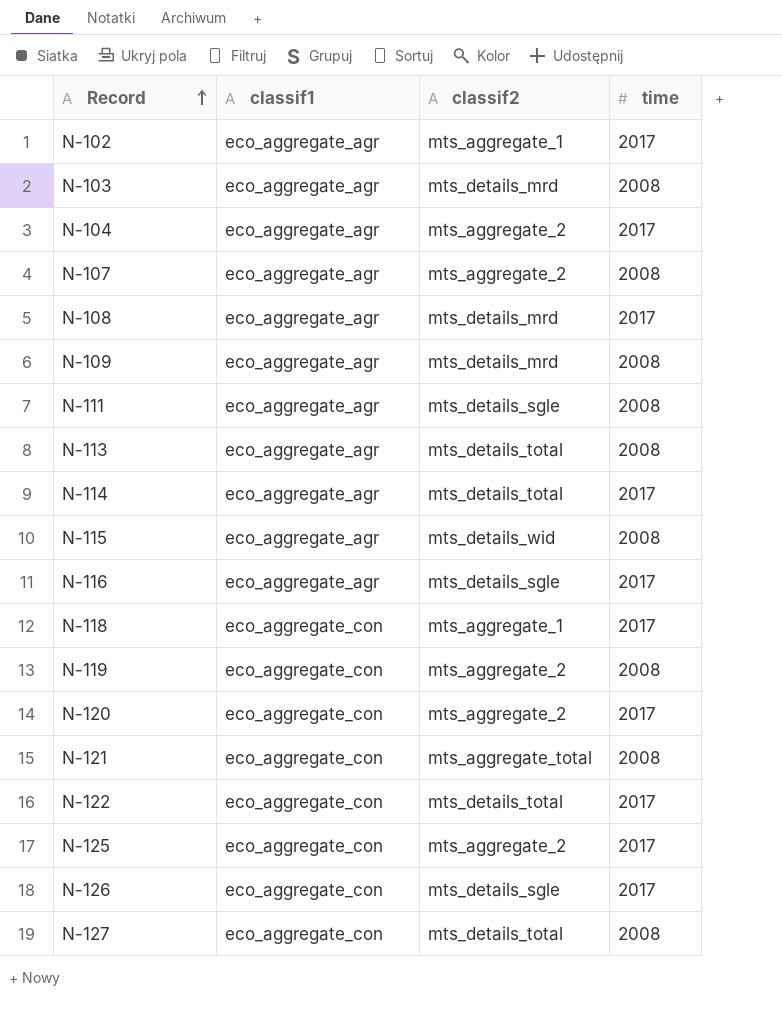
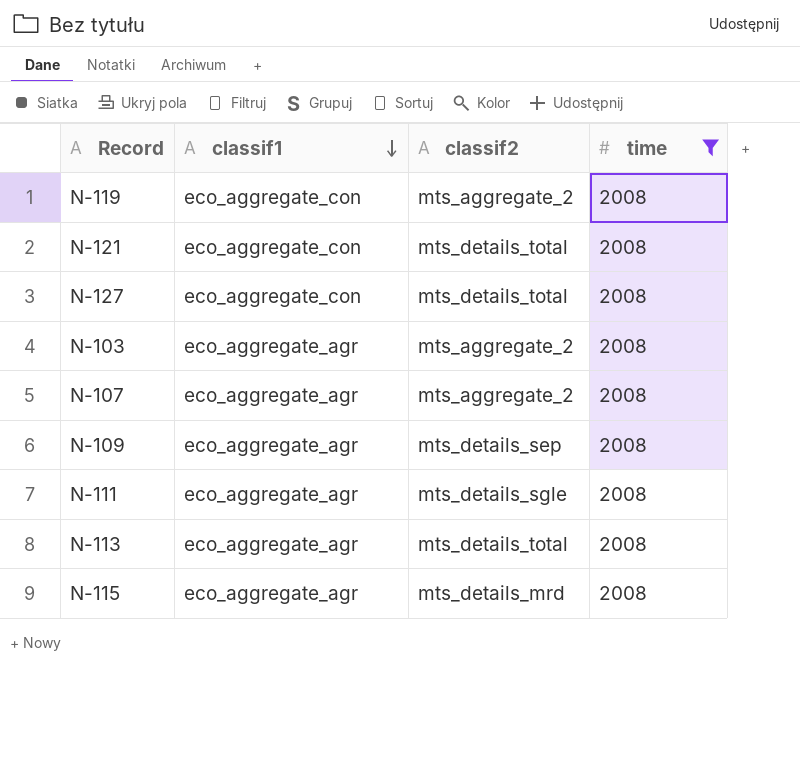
filter: none -> time = 2008
row order: Record ascending -> classif1 descending
N-121 | classif2: mts_aggregate_total -> mts_details_total
N-103 | classif2: mts_details_mrd -> mts_aggregate_2
N-109 | classif2: mts_details_mrd -> mts_details_sep
N-115 | classif2: mts_details_wid -> mts_details_mrd

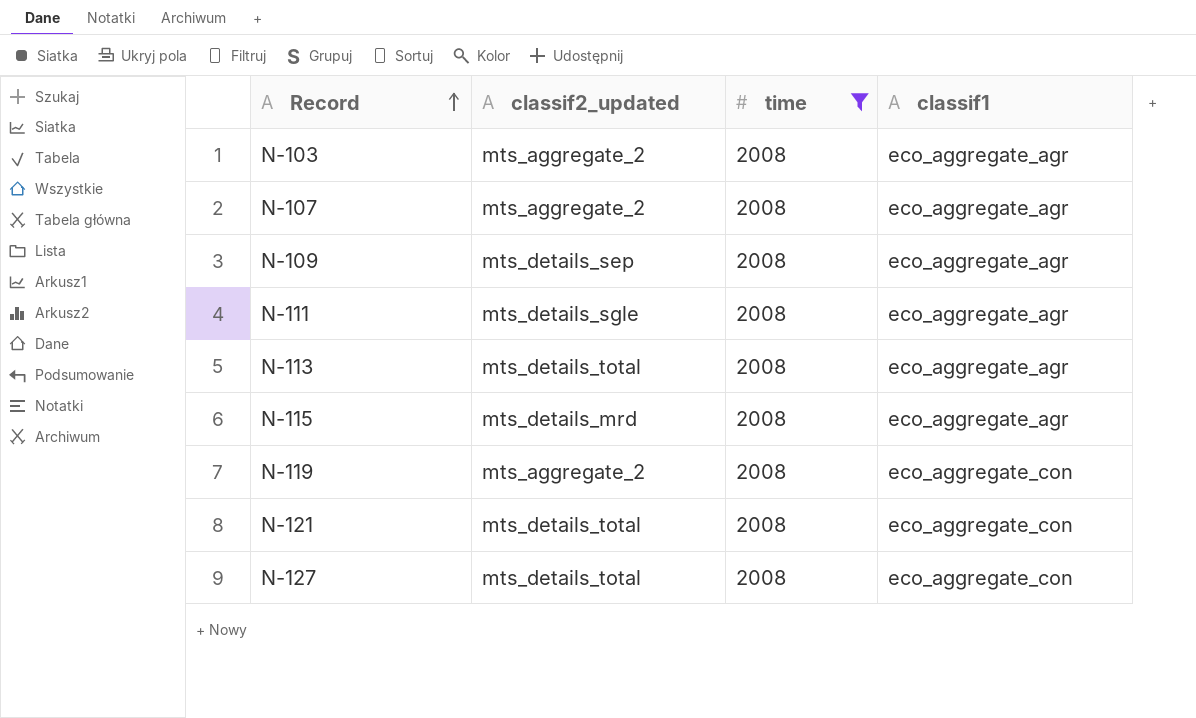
row order: classif1 descending -> Record ascending
column name: classif2 -> classif2_updated
column classif1 | position: 2 -> 4

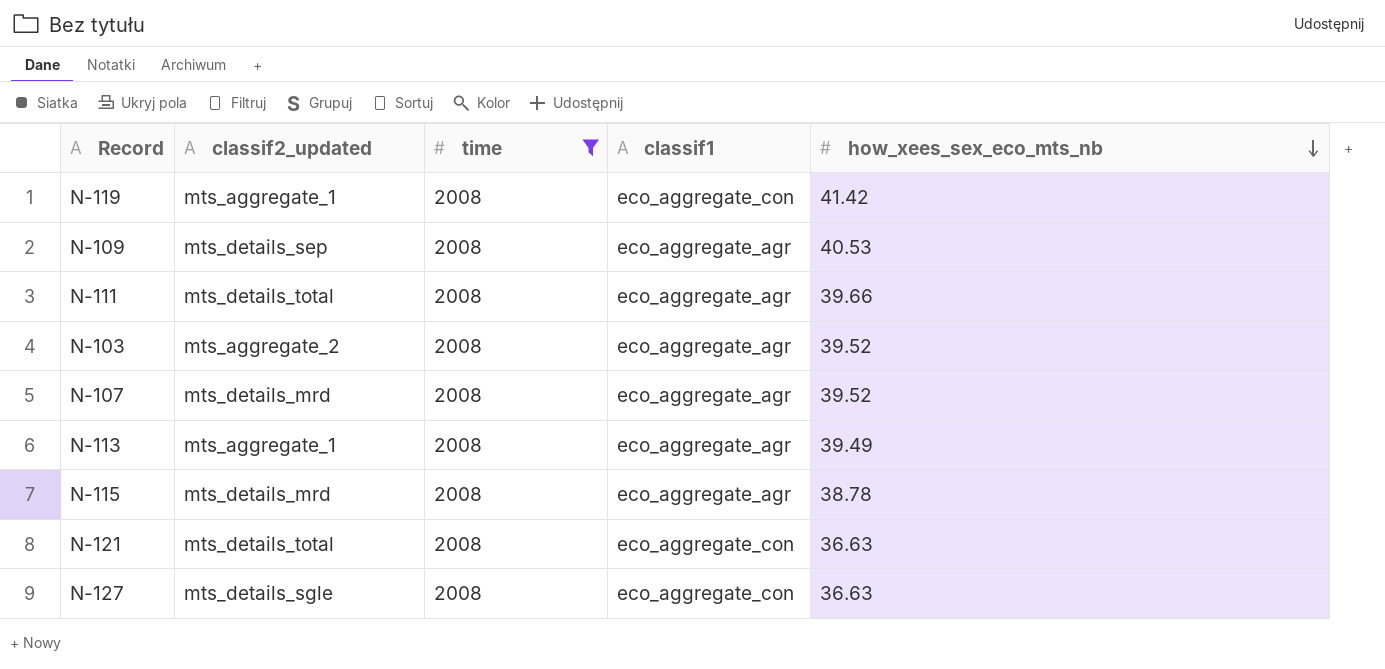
row order: Record ascending -> how_xees_sex_eco_mts_nb descending
column how_xees_sex_eco_mts_nb | position: none -> 5
N-119 | classif2_updated: mts_aggregate_2 -> mts_aggregate_1
N-111 | classif2_updated: mts_details_sgle -> mts_details_total
N-107 | classif2_updated: mts_aggregate_2 -> mts_details_mrd
N-113 | classif2_updated: mts_details_total -> mts_aggregate_1
N-127 | classif2_updated: mts_details_total -> mts_details_sgle

